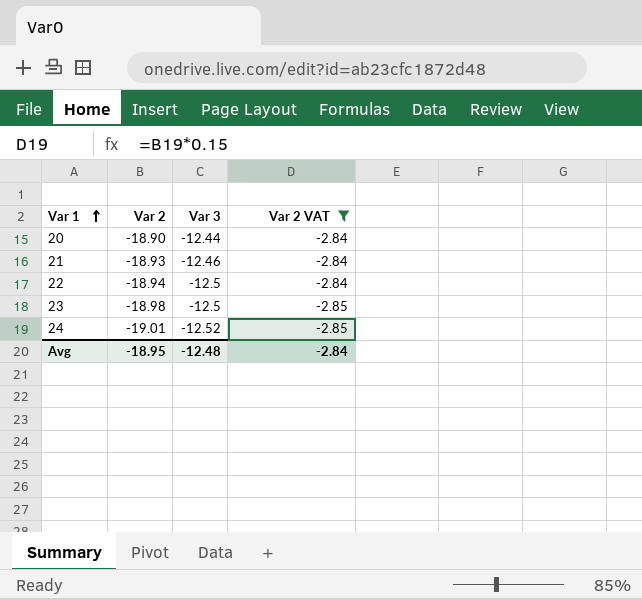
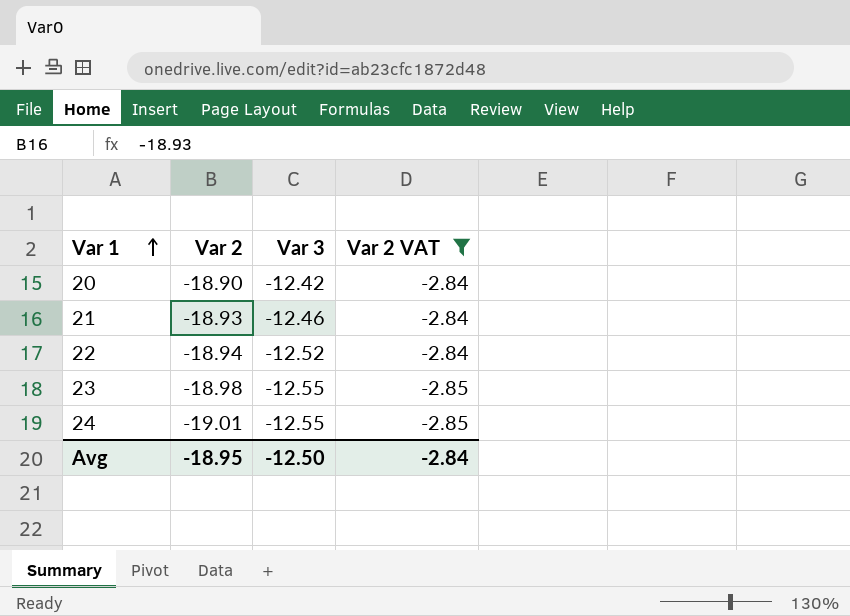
20 | Var 3: -12.44 -> -12.42
22 | Var 3: -12.5 -> -12.52
23 | Var 3: -12.5 -> -12.55
24 | Var 3: -12.52 -> -12.55
Avg | Var 3: -12.48 -> -12.50

